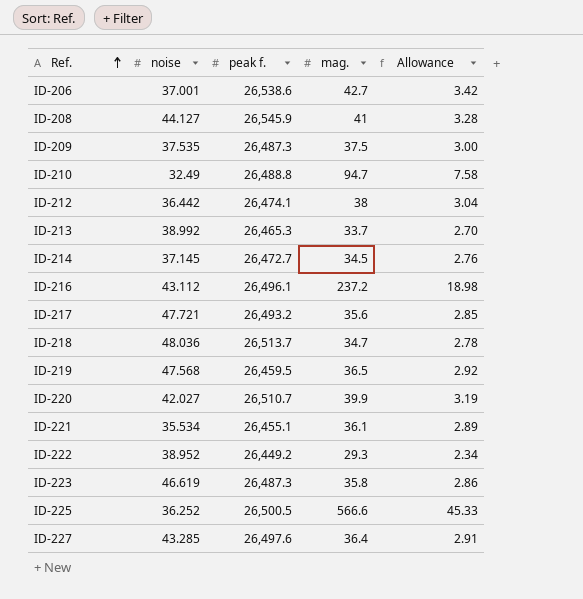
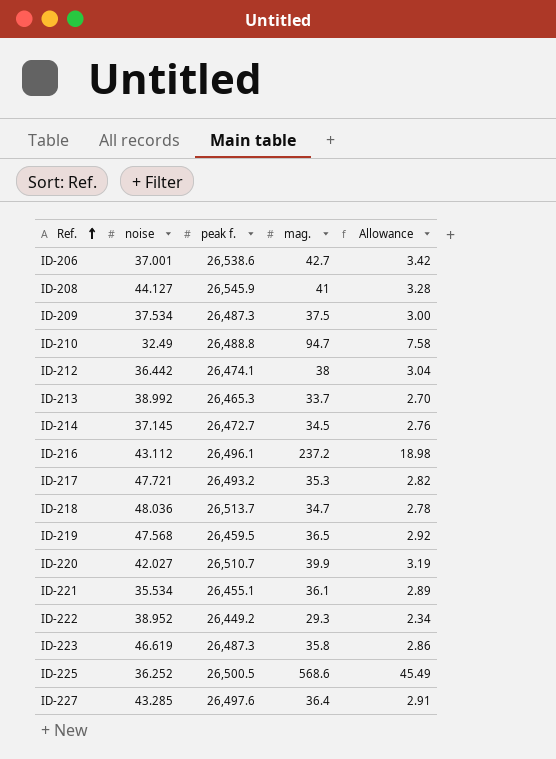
ID-209 | noise: 37.535 -> 37.534
ID-217 | mag.: 35.6 -> 35.3
ID-217 | Allowance: 2.85 -> 2.82
ID-225 | mag.: 566.6 -> 568.6
ID-225 | Allowance: 45.33 -> 45.49

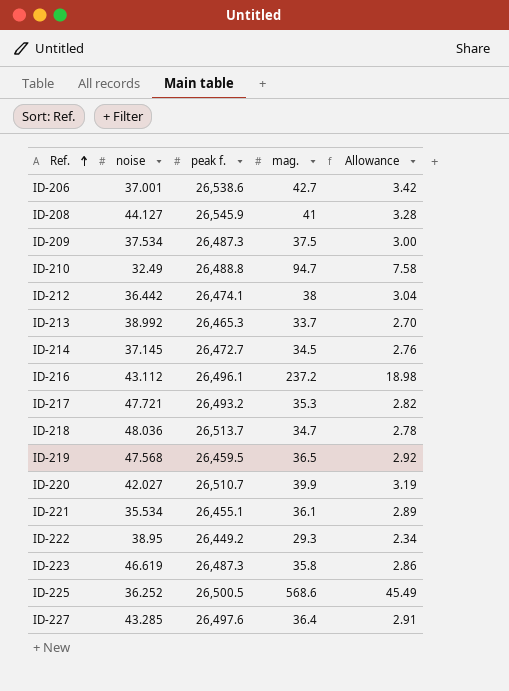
ID-222 | noise: 38.952 -> 38.95

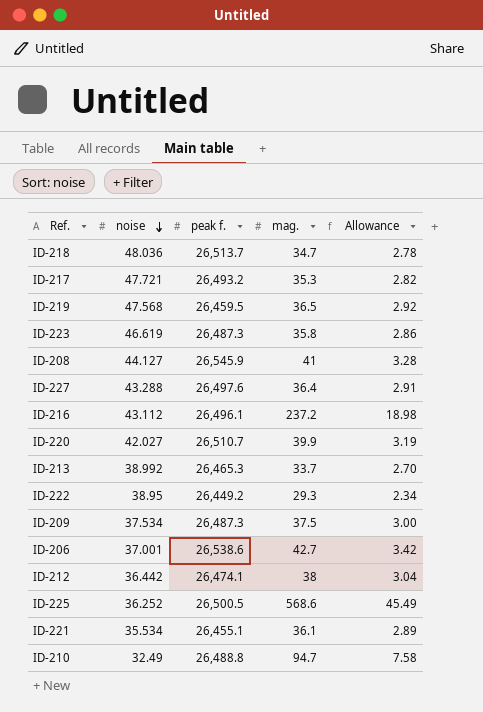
row order: Ref. ascending -> noise descending
row ID-214: 37.145 | 26,472.7 | 34.5 | 2.76 -> none
ID-227 | noise: 43.285 -> 43.288

